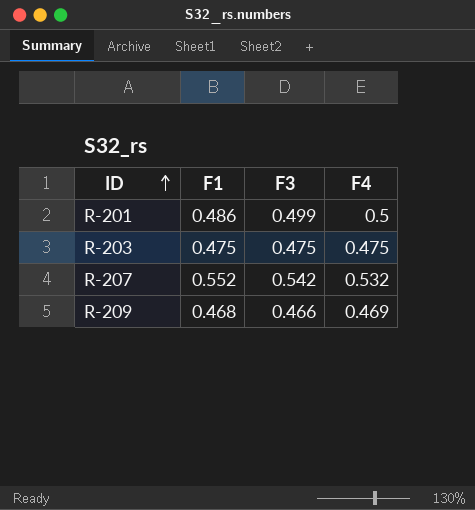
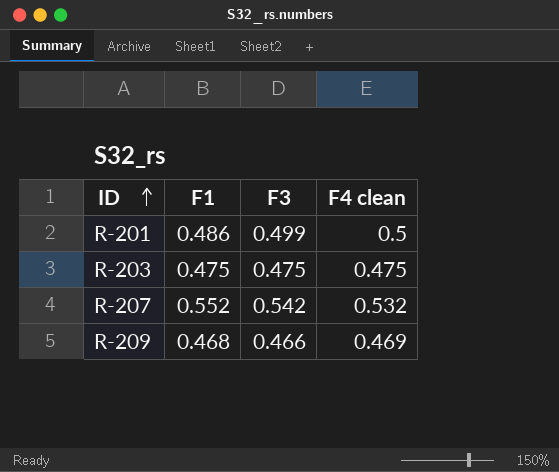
column name: F4 -> F4 clean

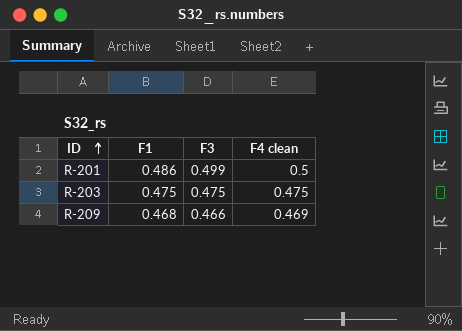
row R-207: 0.552 | 0.542 | 0.532 -> none

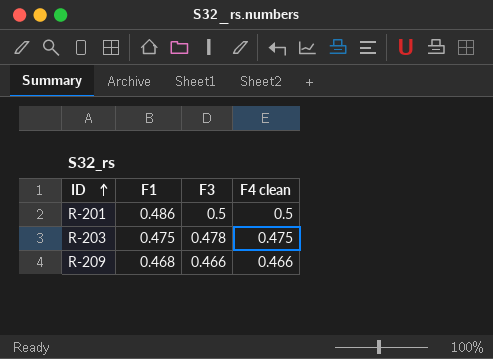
R-201 | F3: 0.499 -> 0.5
R-203 | F3: 0.475 -> 0.478
R-209 | F4 clean: 0.469 -> 0.466

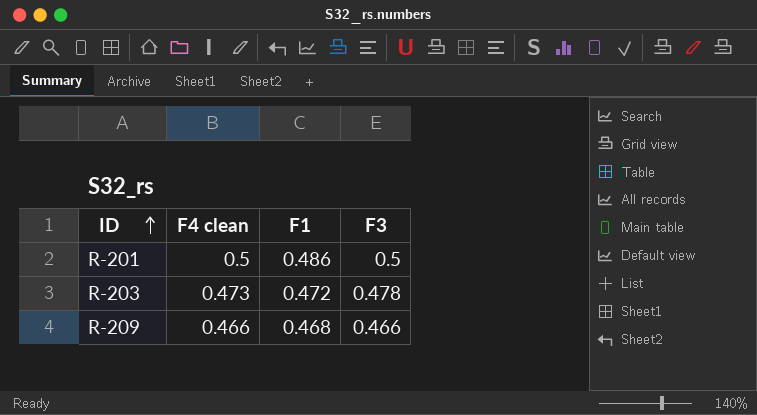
column F4 clean | position: 4 -> 2
R-203 | F4 clean: 0.475 -> 0.473
R-203 | F1: 0.475 -> 0.472

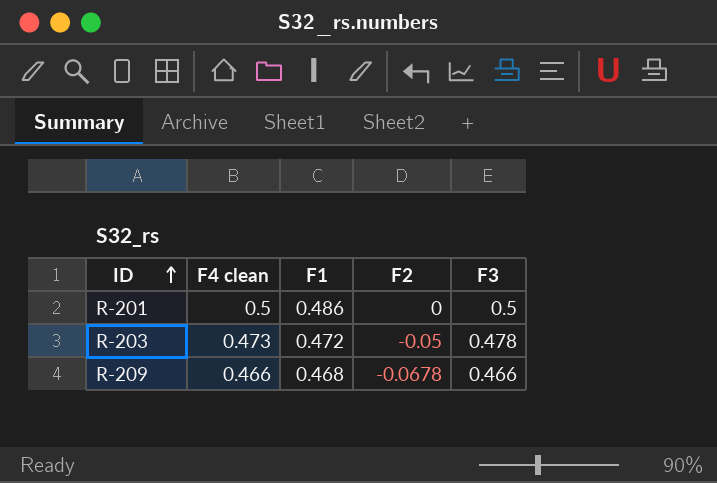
column F2 | position: none -> 4

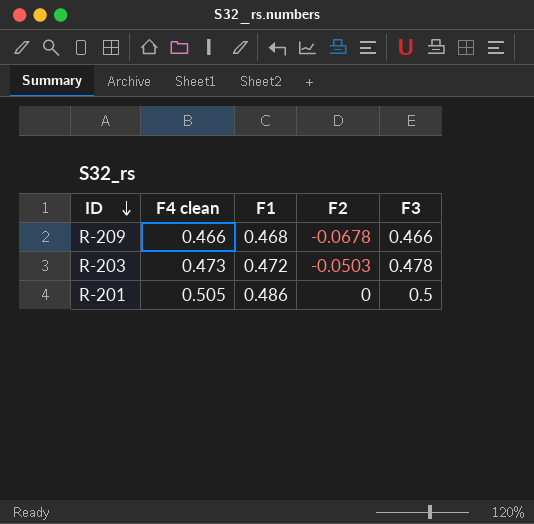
row order: ID ascending -> ID descending
R-203 | F2: -0.05 -> -0.0503
R-201 | F4 clean: 0.5 -> 0.505

